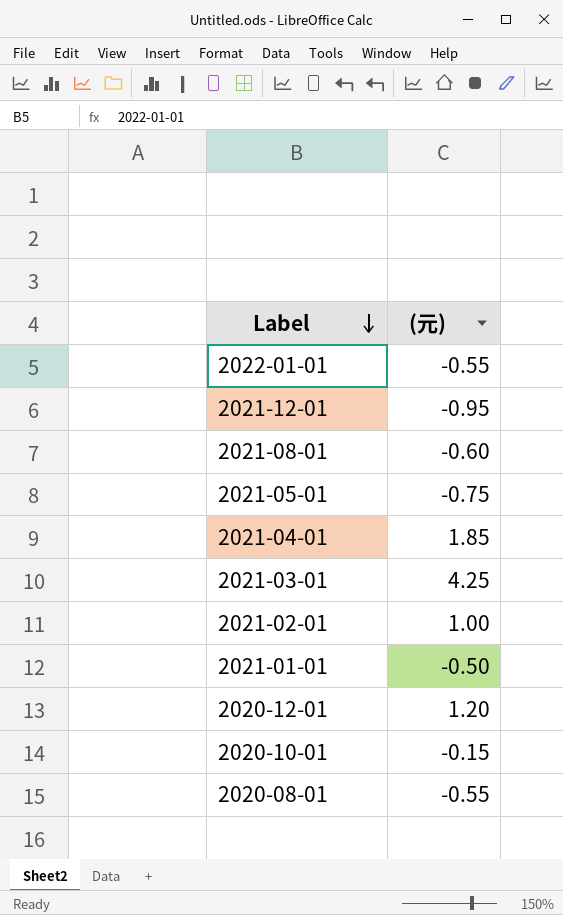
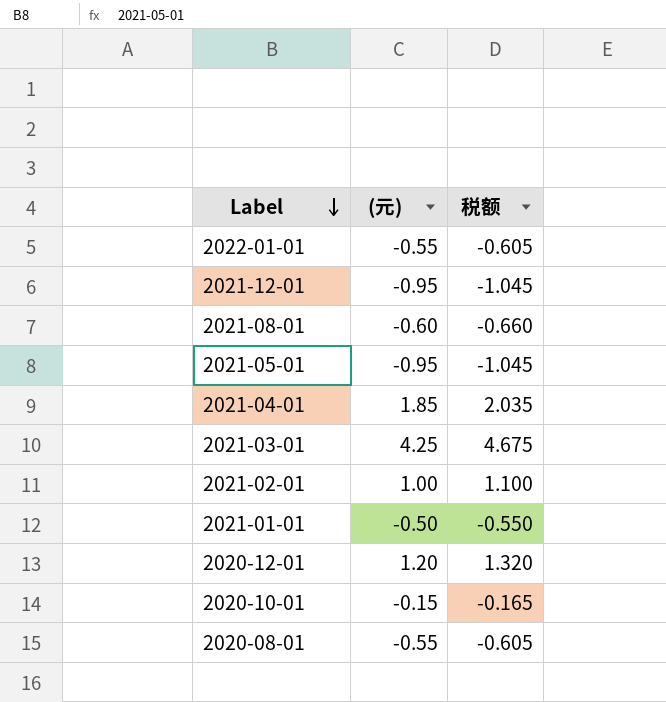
column 税额 | formula: none -> [(元)] * 1.1
2021-05-01 | (元): -0.75 -> -0.95

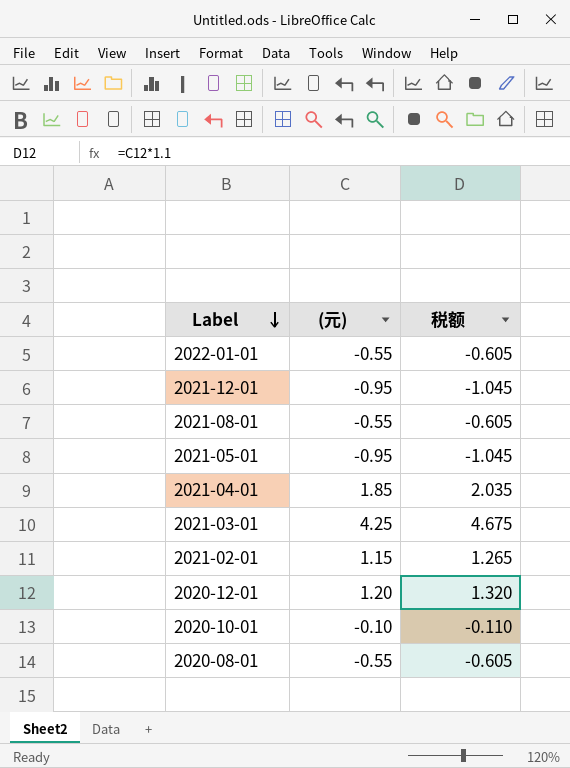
row 2021-01-01: -0.50 | -0.550 -> none
2021-08-01 | (元): -0.60 -> -0.55
2021-08-01 | 税额: -0.660 -> -0.605
2021-02-01 | (元): 1.00 -> 1.15
2021-02-01 | 税额: 1.100 -> 1.265
2020-10-01 | (元): -0.15 -> -0.10
2020-10-01 | 税额: -0.165 -> -0.110

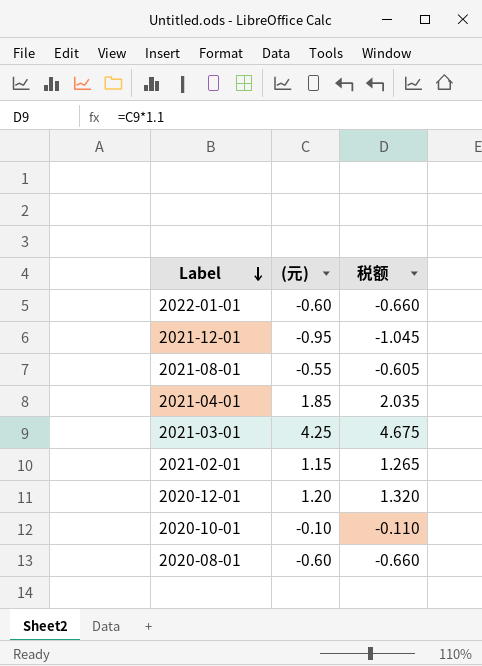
row 2021-05-01: -0.95 | -1.045 -> none
2022-01-01 | (元): -0.55 -> -0.60
2022-01-01 | 税额: -0.605 -> -0.660
2020-08-01 | (元): -0.55 -> -0.60
2020-08-01 | 税额: -0.605 -> -0.660

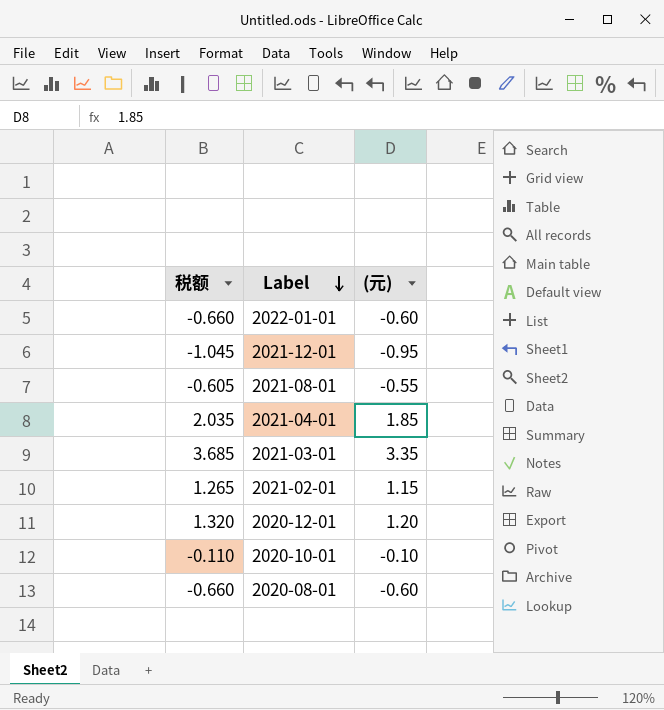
column 税额 | position: 3 -> 1
2021-03-01 | 税额: 4.675 -> 3.685
2021-03-01 | (元): 4.25 -> 3.35

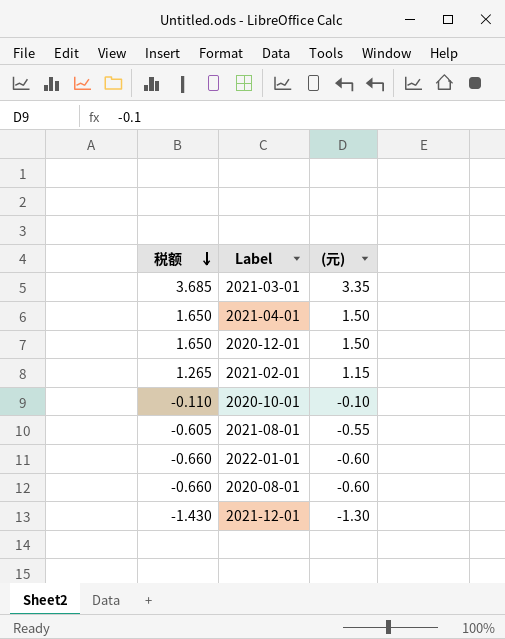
row order: Label descending -> 税额 descending
2021-04-01 | 税额: 2.035 -> 1.650
2021-04-01 | (元): 1.85 -> 1.50
2020-12-01 | 税额: 1.320 -> 1.650
2020-12-01 | (元): 1.20 -> 1.50
2021-12-01 | 税额: -1.045 -> -1.430
2021-12-01 | (元): -0.95 -> -1.30

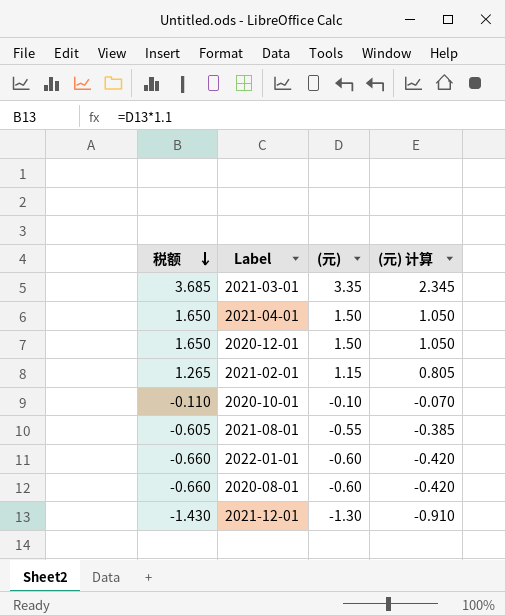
column (元) 计算 | formula: none -> [(元)] * 0.7

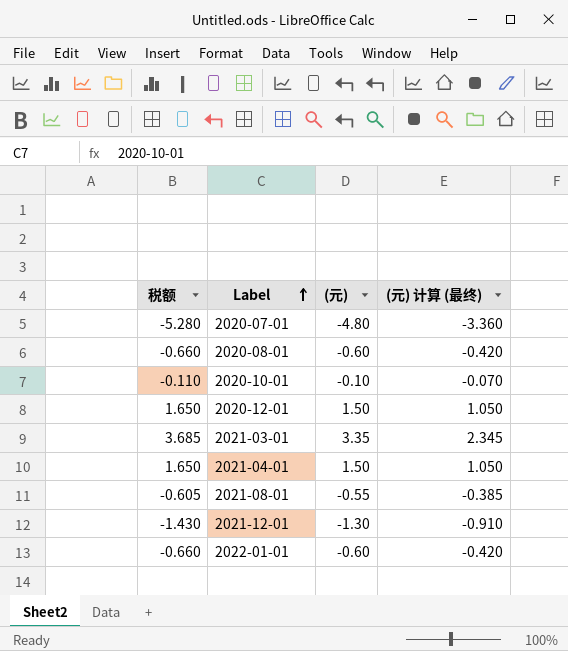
row order: 税额 descending -> Label ascending
column name: (元) 计算 -> (元) 计算 (最终)
row 2021-02-01: 1.265 | 1.15 | 0.805 -> none
row 2020-07-01: none -> -5.280 | -4.80 | -3.360

